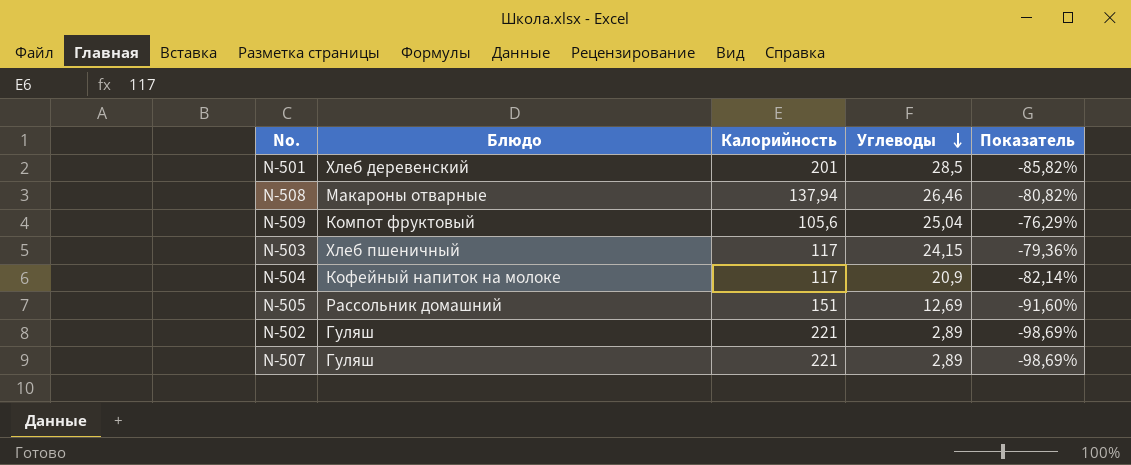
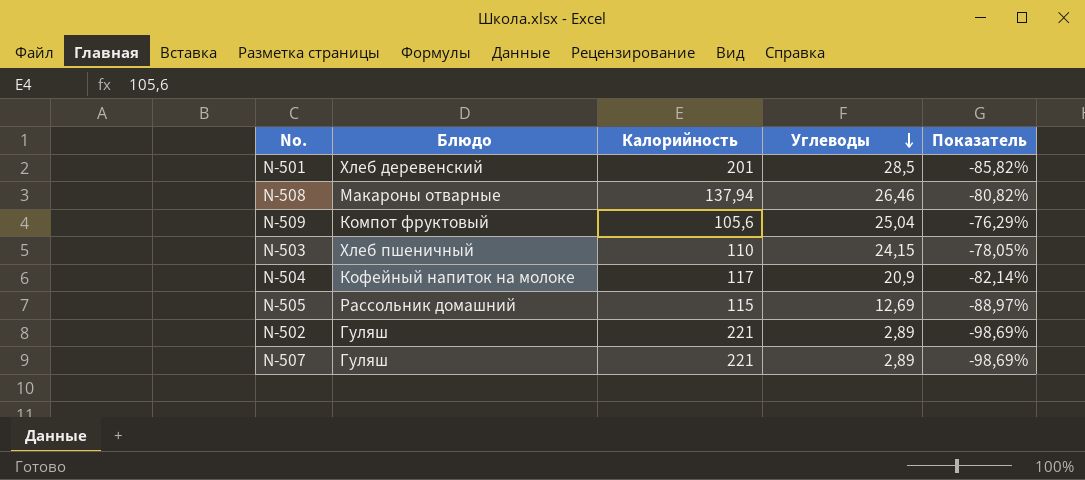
N-503 | Калорийность: 117 -> 110
N-503 | Показатель: -79,36% -> -78,05%
N-505 | Калорийность: 151 -> 115
N-505 | Показатель: -91,60% -> -88,97%

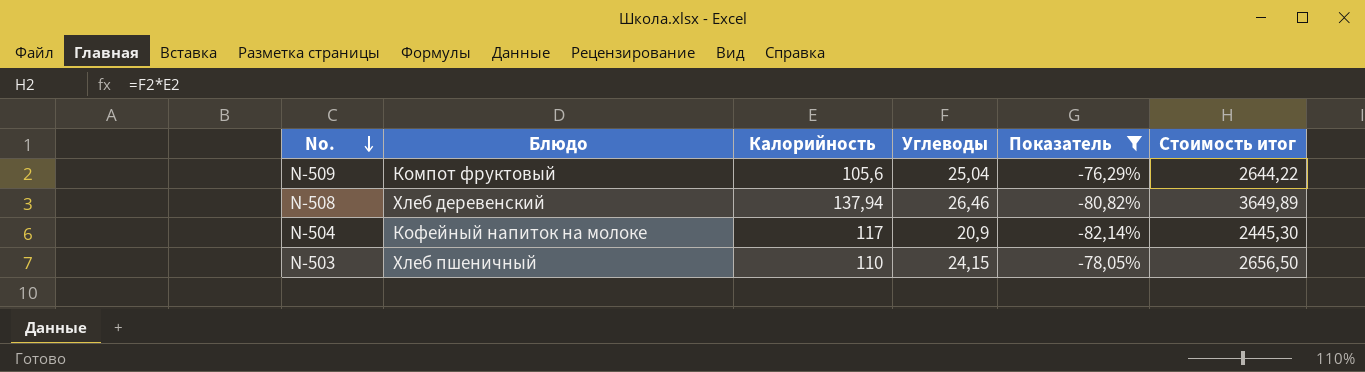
filter: none -> Показатель >= -82,14%
row order: Углеводы descending -> No. descending
column Стоимость итог | formula: none -> [Калорийность] * [Углеводы]
N-508 | Блюдо: Макароны отварные -> Хлеб деревенский

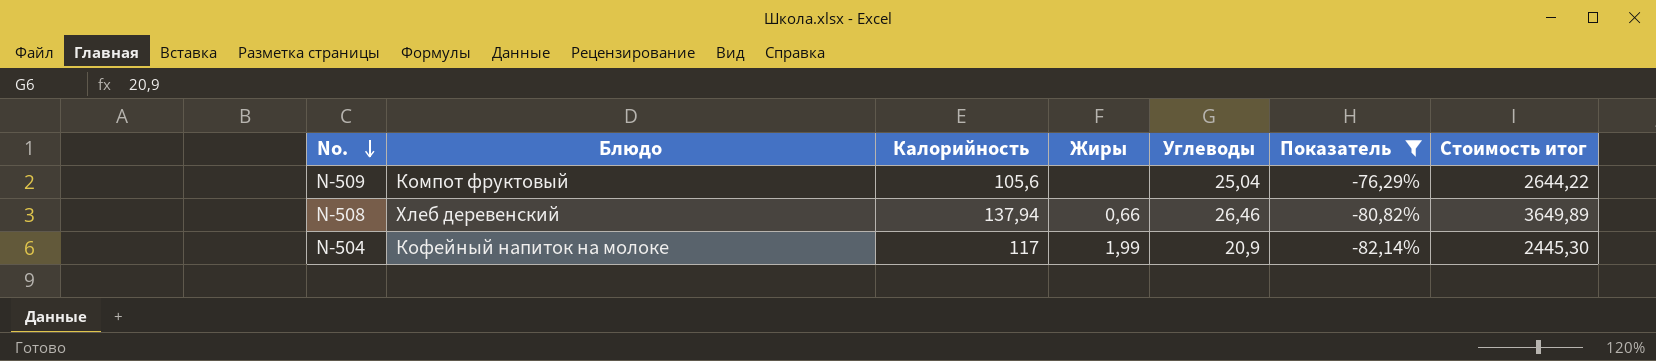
column Жиры | position: none -> 4
row N-503: Хлеб пшеничный | 110 | 24,15 | -78,05% | 2656,50 -> none

